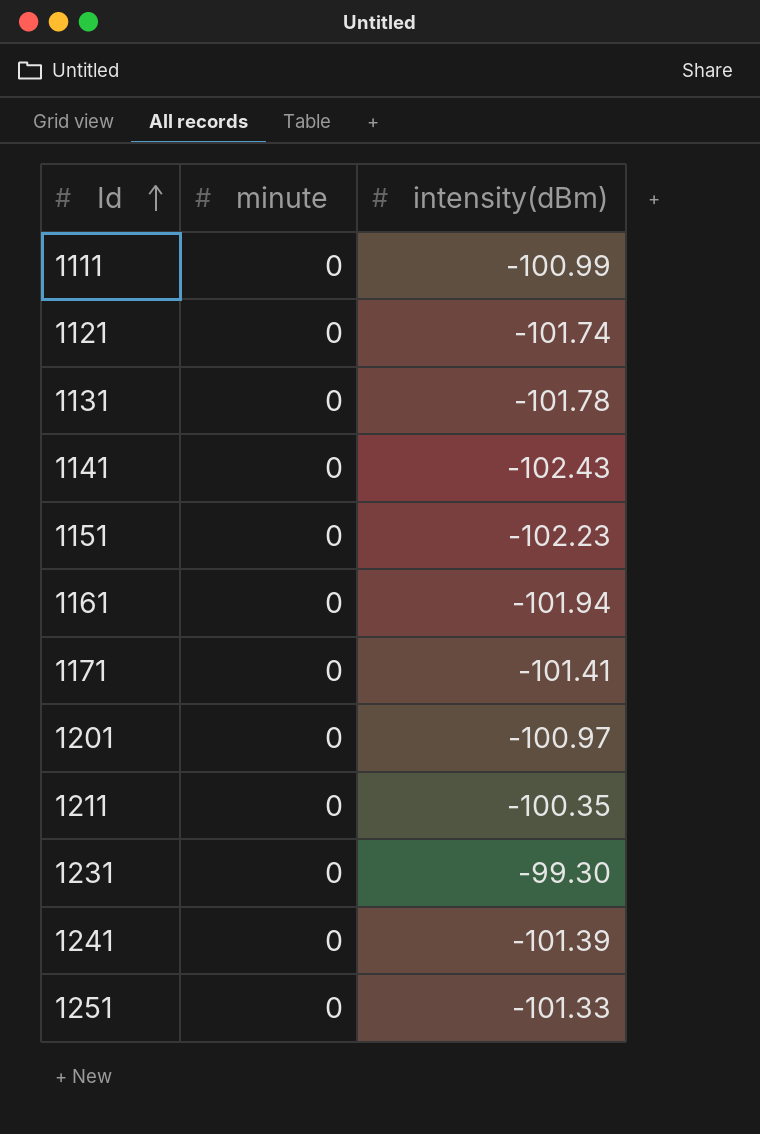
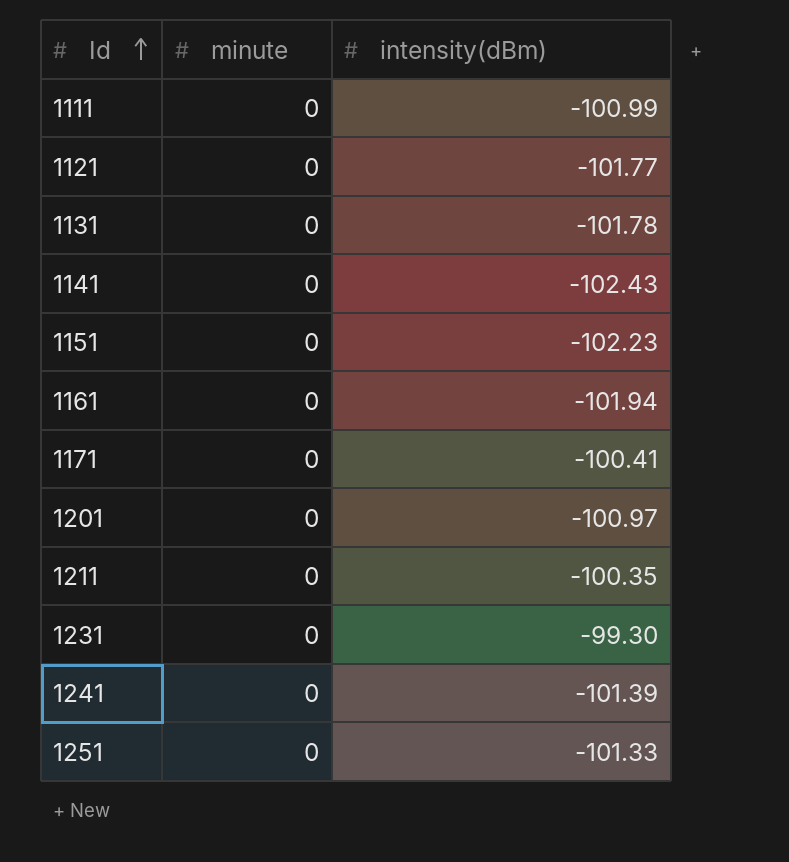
1121 | intensity(dBm): -101.74 -> -101.77
1171 | intensity(dBm): -101.41 -> -100.41

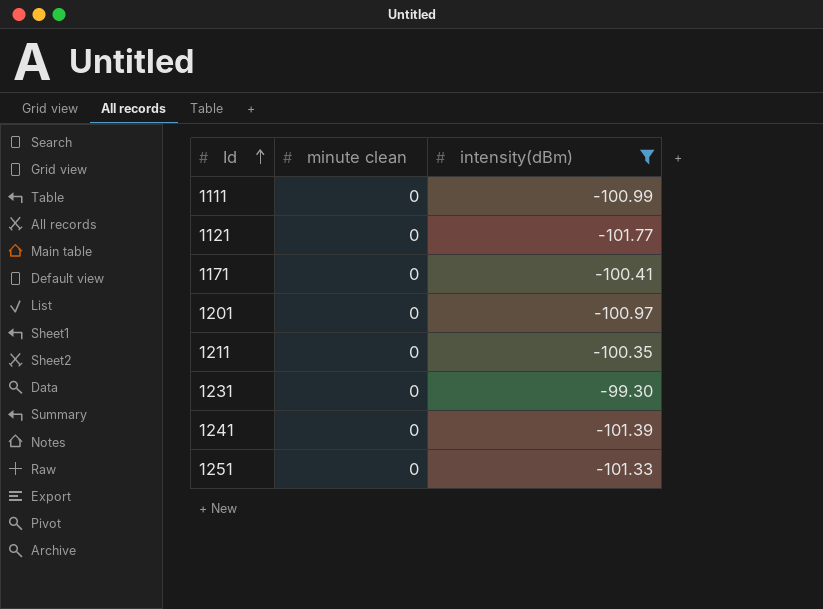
filter: none -> intensity(dBm) >= -101.77
column name: minute -> minute clean

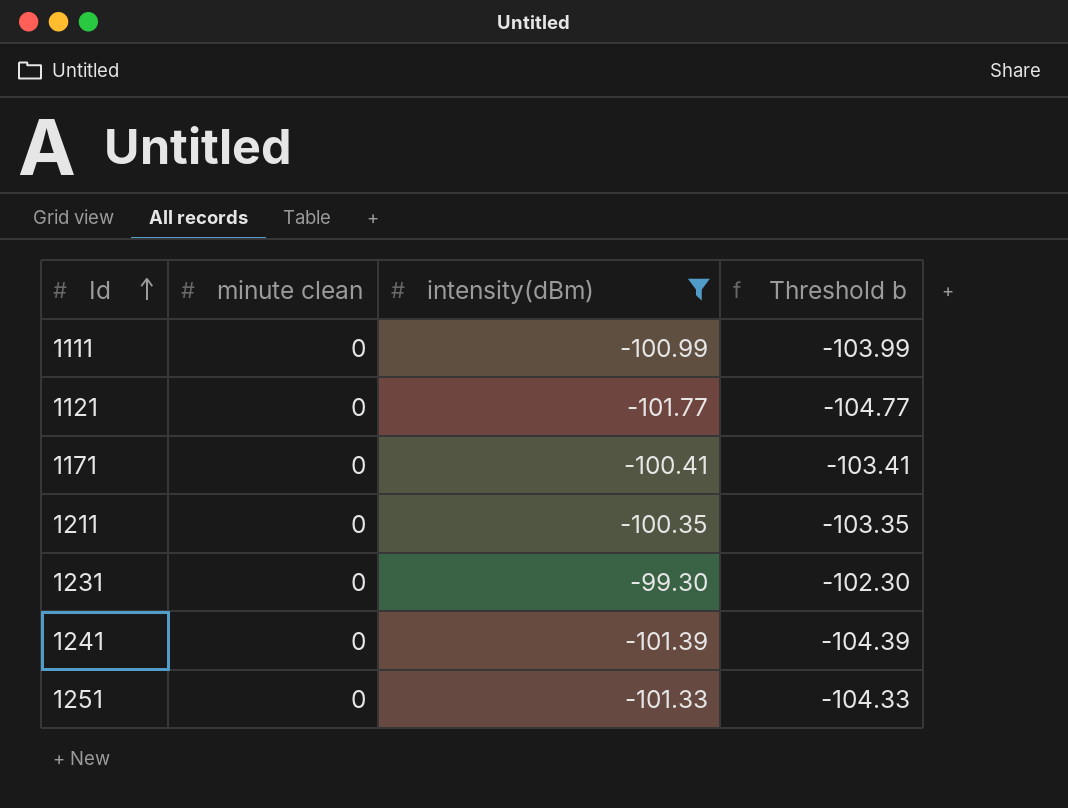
column Threshold b | formula: none -> [intensity(dBm)] - 3
row 1201: 0 | -100.97 -> none

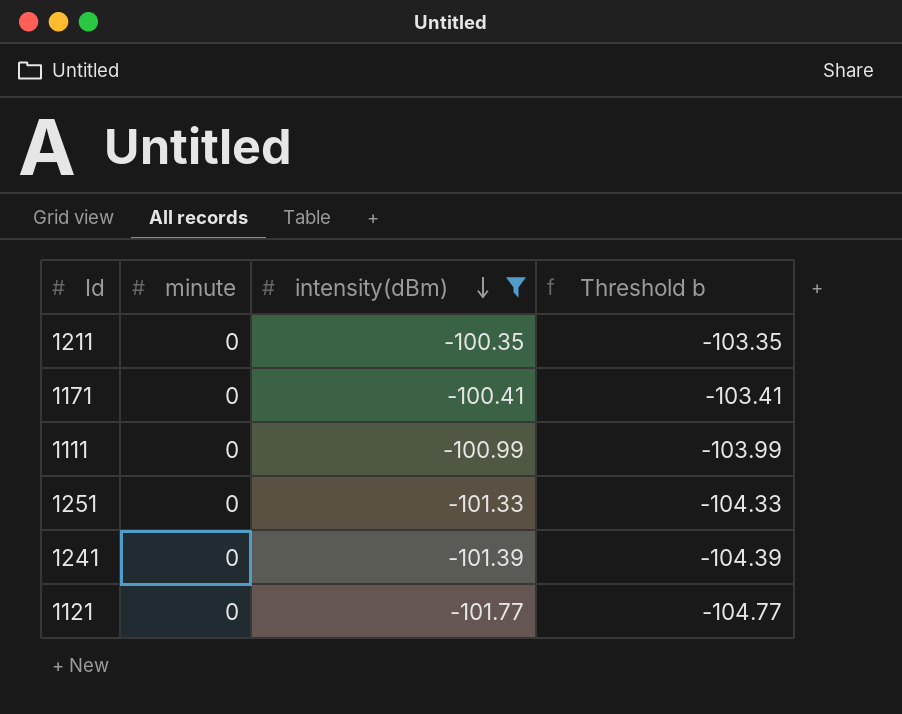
row order: Id ascending -> intensity(dBm) descending
column name: minute clean -> minute
row 1231: 0 | -99.30 | -102.30 -> none

